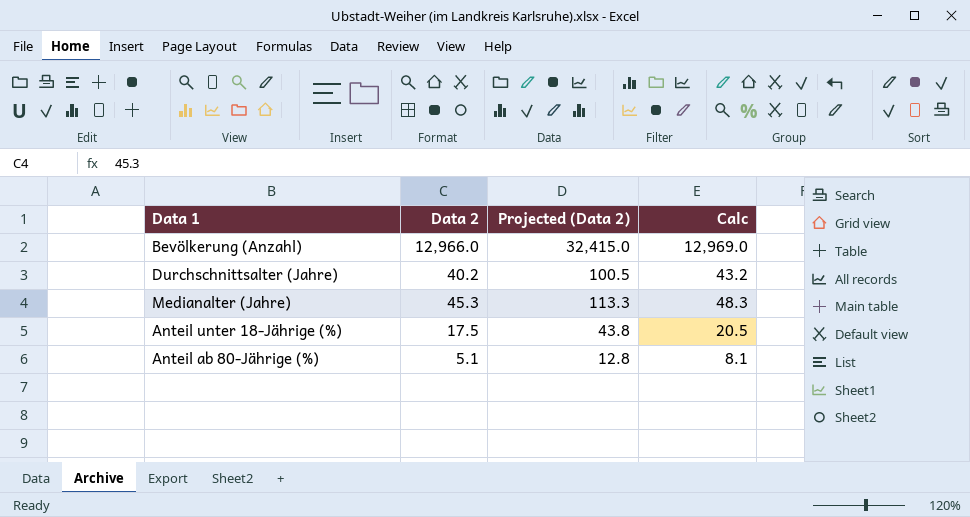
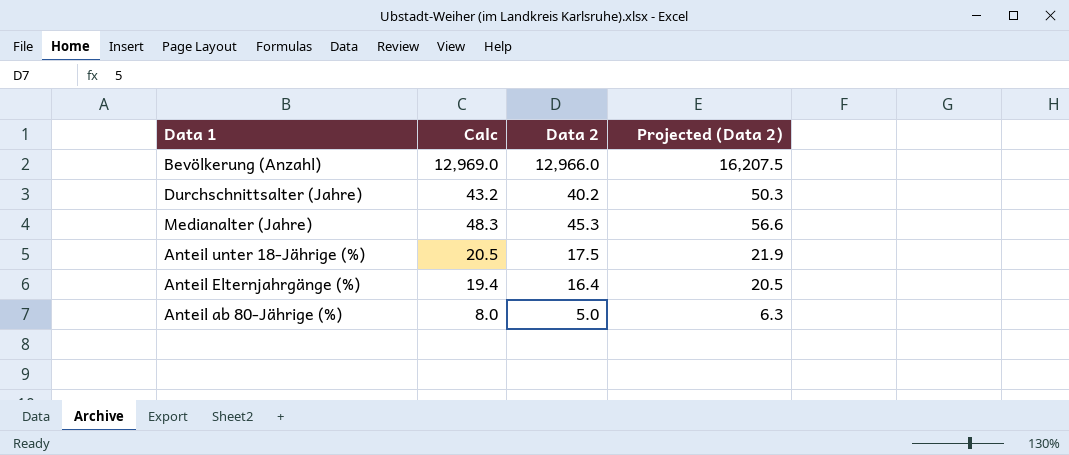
column Calc | position: 4 -> 2
column Projected (Data 2) | formula: [Data 2] * 2.5 -> [Data 2] * 1.25
row Anteil Elternjahrgänge (%): none -> 19.4 | 16.4 | 20.5
Anteil ab 80-Jährige (%) | Calc: 8.1 -> 8.0
Anteil ab 80-Jährige (%) | Data 2: 5.1 -> 5.0

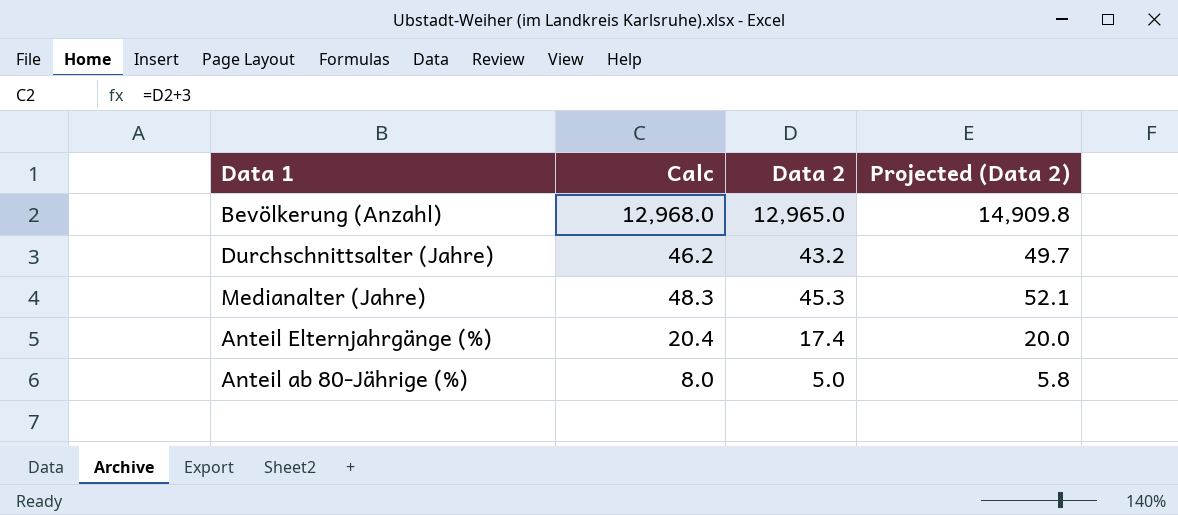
column Projected (Data 2) | formula: [Data 2] * 1.25 -> [Data 2] * 1.15
row Anteil unter 18-Jährige (%): 20.5 | 17.5 | 21.9 -> none
Bevölkerung (Anzahl) | Calc: 12,969.0 -> 12,968.0
Bevölkerung (Anzahl) | Data 2: 12,966.0 -> 12,965.0
Durchschnittsalter (Jahre) | Calc: 43.2 -> 46.2
Durchschnittsalter (Jahre) | Data 2: 40.2 -> 43.2
Anteil Elternjahrgänge (%) | Calc: 19.4 -> 20.4
Anteil Elternjahrgänge (%) | Data 2: 16.4 -> 17.4

